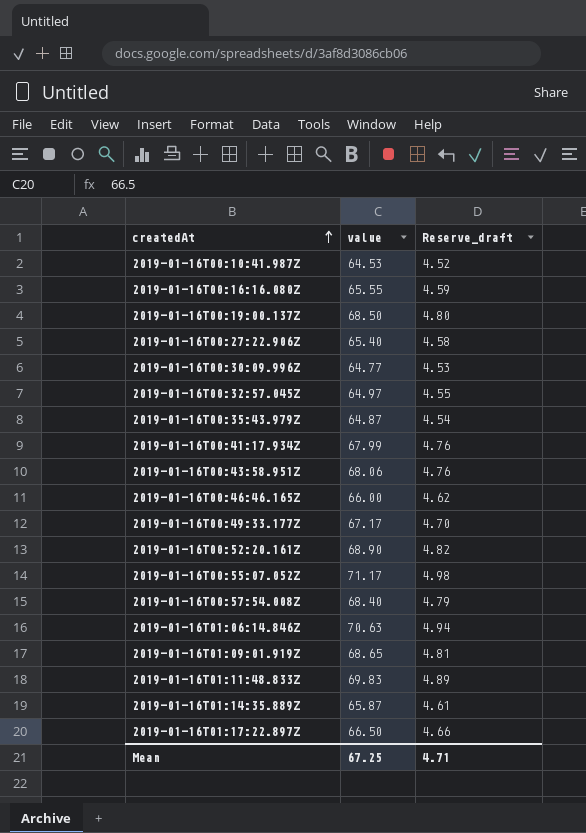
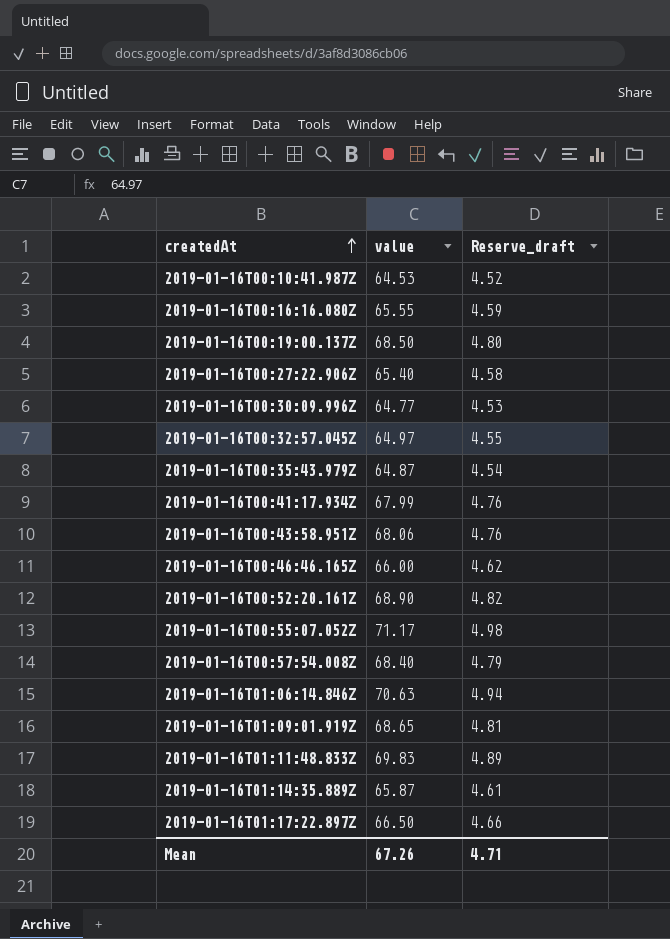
row 2019-01-16T00:49:33.177Z: 67.17 | 4.70 -> none
Mean | value: 67.25 -> 67.26

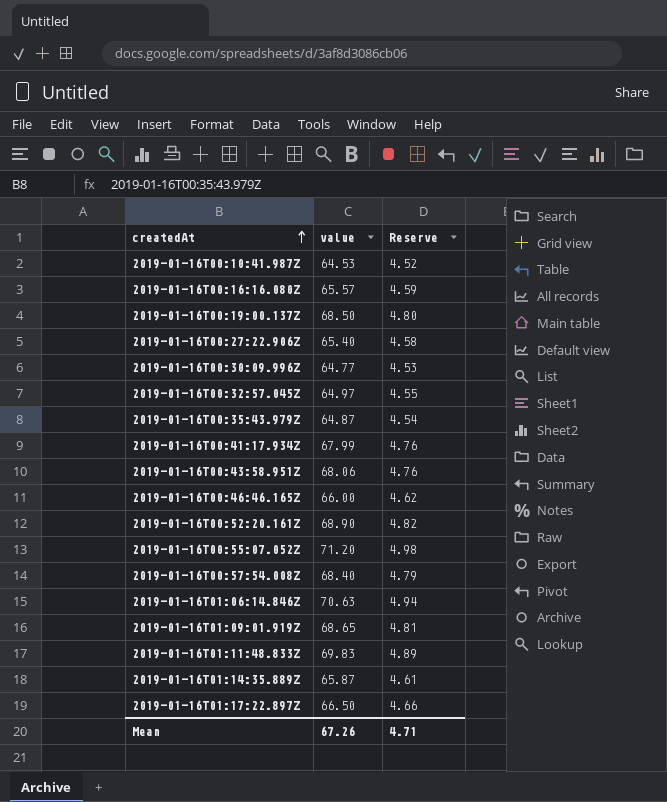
column name: Reserve_draft -> Reserve
2019-01-16T00:16:16.080Z | value: 65.55 -> 65.57
2019-01-16T00:55:07.052Z | value: 71.17 -> 71.20

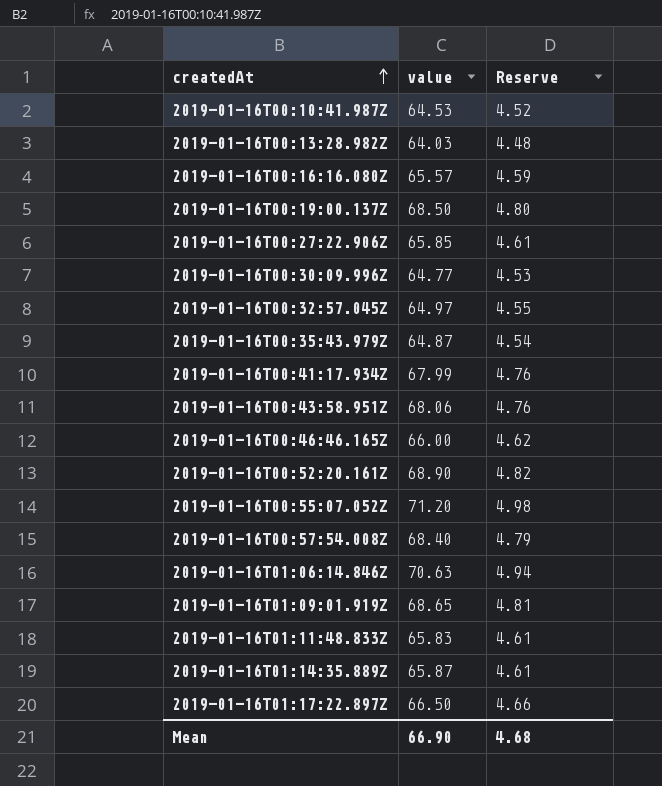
row 2019-01-16T00:13:28.982Z: none -> 64.03 | 4.48
2019-01-16T00:27:22.906Z | value: 65.40 -> 65.85
2019-01-16T00:27:22.906Z | Reserve: 4.58 -> 4.61
2019-01-16T01:11:48.833Z | value: 69.83 -> 65.83
2019-01-16T01:11:48.833Z | Reserve: 4.89 -> 4.61
Mean | value: 67.26 -> 66.90
Mean | Reserve: 4.71 -> 4.68

